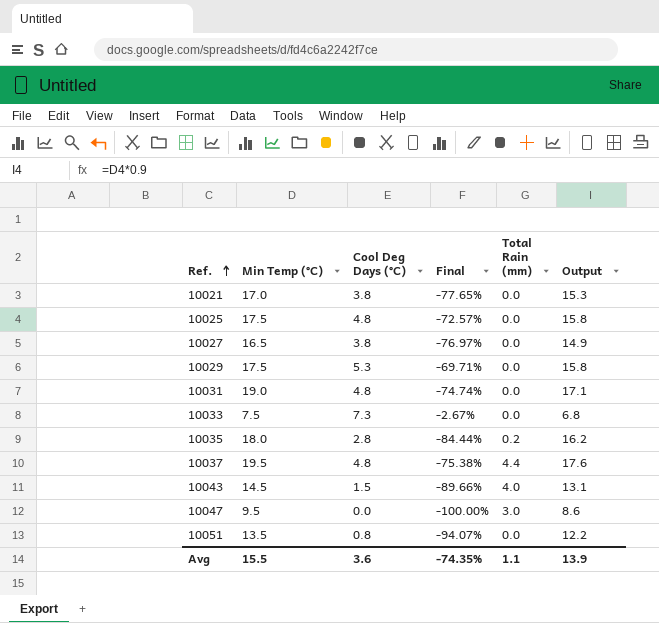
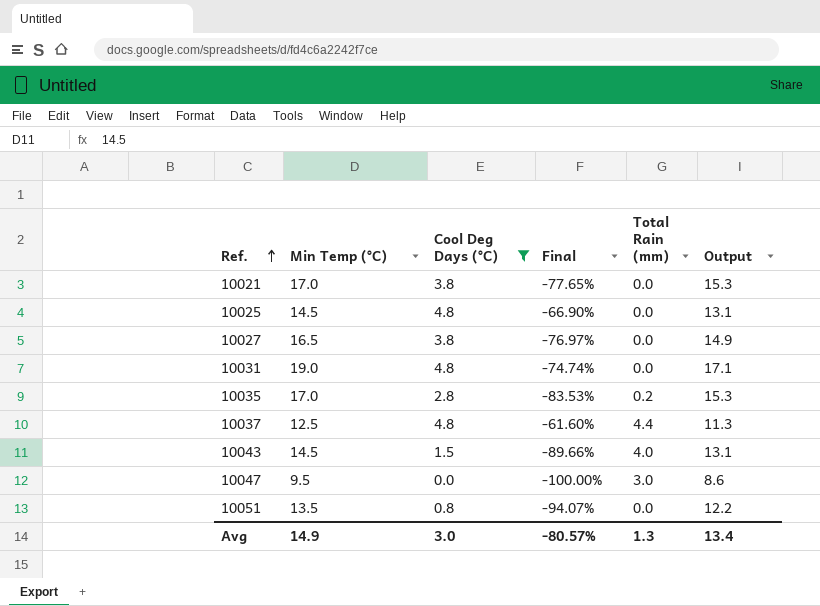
filter: none -> Cool Deg Days (°C) <= 4.8
10025 | Min Temp (°C): 17.5 -> 14.5
10025 | Final: -72.57% -> -66.90%
10025 | Output: 15.8 -> 13.1
10035 | Min Temp (°C): 18.0 -> 17.0
10035 | Final: -84.44% -> -83.53%
10035 | Output: 16.2 -> 15.3
10037 | Min Temp (°C): 19.5 -> 12.5
10037 | Final: -75.38% -> -61.60%
10037 | Output: 17.6 -> 11.3
Avg | Min Temp (°C): 15.5 -> 14.9
Avg | Cool Deg Days (°C): 3.6 -> 3.0
Avg | Final: -74.35% -> -80.57%
Avg | Total Rain (mm): 1.1 -> 1.3
Avg | Output: 13.9 -> 13.4

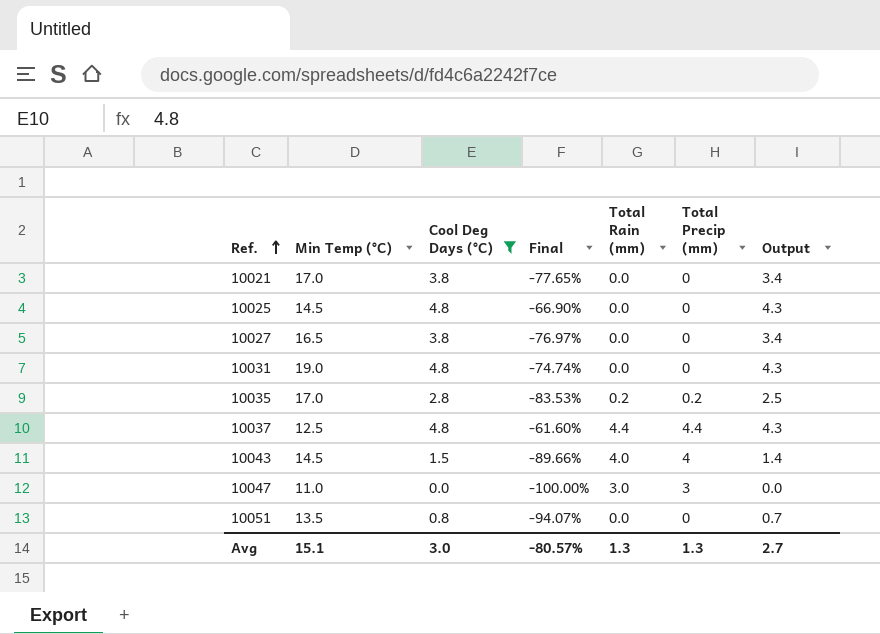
column Total Precip (mm) | position: none -> 6
column Output | formula: [Min Temp (°C)] * 0.9 -> [Cool Deg Days (°C)] * 0.9
10047 | Min Temp (°C): 9.5 -> 11.0
Avg | Min Temp (°C): 14.9 -> 15.1
Avg | Output: 13.4 -> 2.7

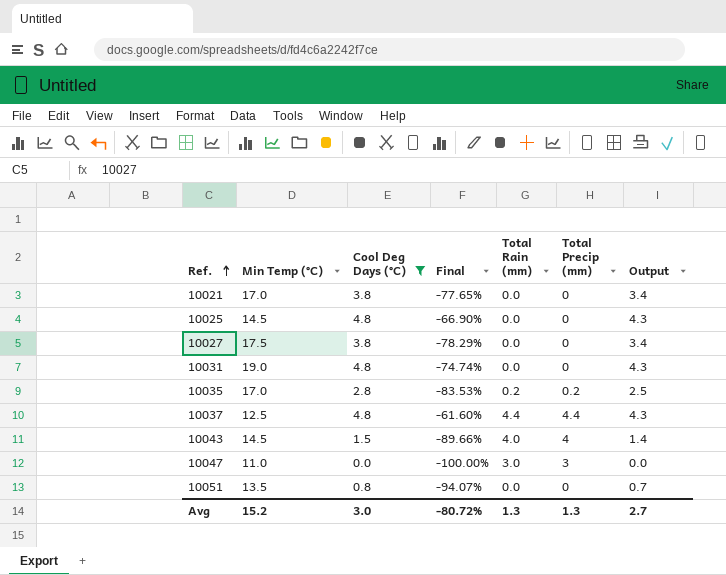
10027 | Min Temp (°C): 16.5 -> 17.5
10027 | Final: -76.97% -> -78.29%
Avg | Min Temp (°C): 15.1 -> 15.2
Avg | Final: -80.57% -> -80.72%

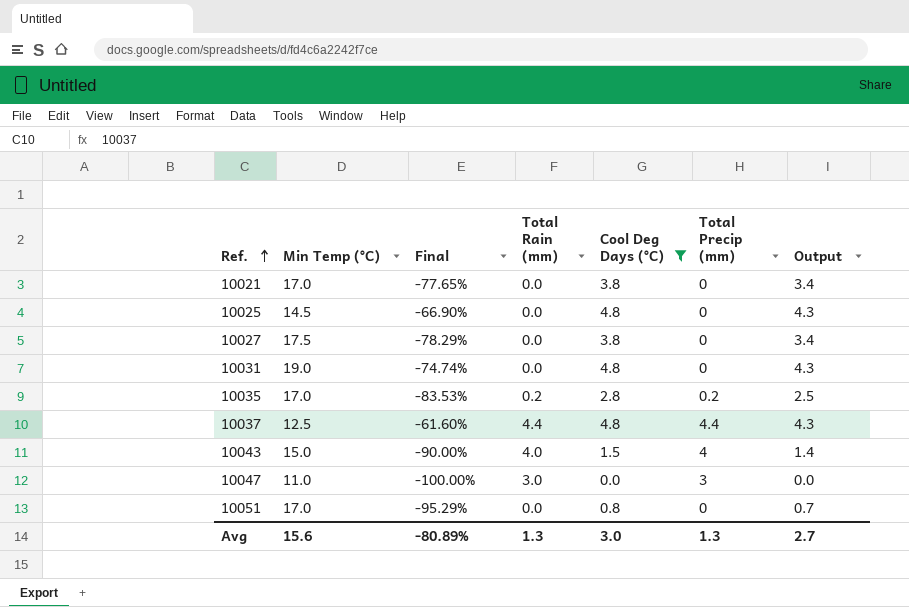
column Cool Deg Days (°C) | position: 3 -> 5
10043 | Min Temp (°C): 14.5 -> 15.0
10043 | Final: -89.66% -> -90.00%
10051 | Min Temp (°C): 13.5 -> 17.0
10051 | Final: -94.07% -> -95.29%
Avg | Min Temp (°C): 15.2 -> 15.6
Avg | Final: -80.72% -> -80.89%

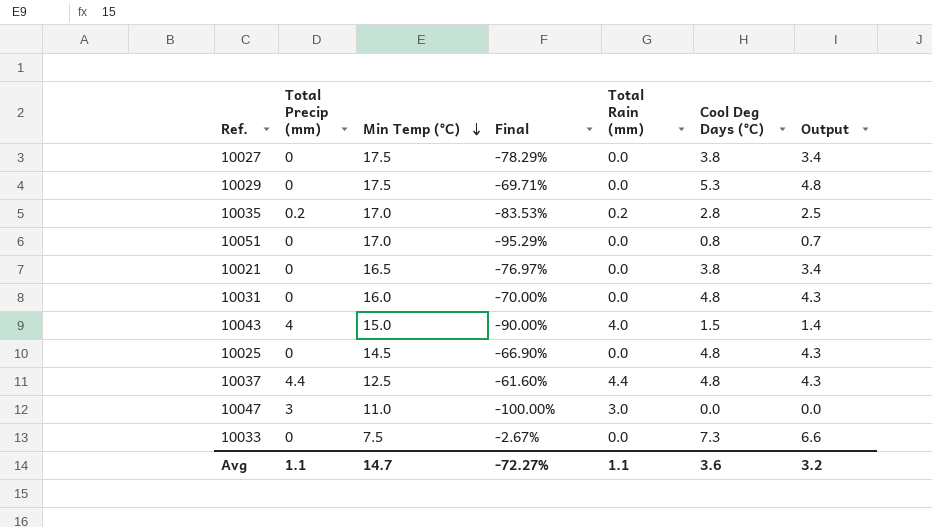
filter: Cool Deg Days (°C) <= 4.8 -> none
row order: Ref. ascending -> Min Temp (°C) descending
column Total Precip (mm) | position: 6 -> 2
10021 | Min Temp (°C): 17.0 -> 16.5
10021 | Final: -77.65% -> -76.97%
10031 | Min Temp (°C): 19.0 -> 16.0
10031 | Final: -74.74% -> -70.00%
Avg | Total Precip (mm): 1.3 -> 1.1
Avg | Min Temp (°C): 15.6 -> 14.7
Avg | Final: -80.89% -> -72.27%
Avg | Total Rain (mm): 1.3 -> 1.1
Avg | Cool Deg Days (°C): 3.0 -> 3.6
Avg | Output: 2.7 -> 3.2

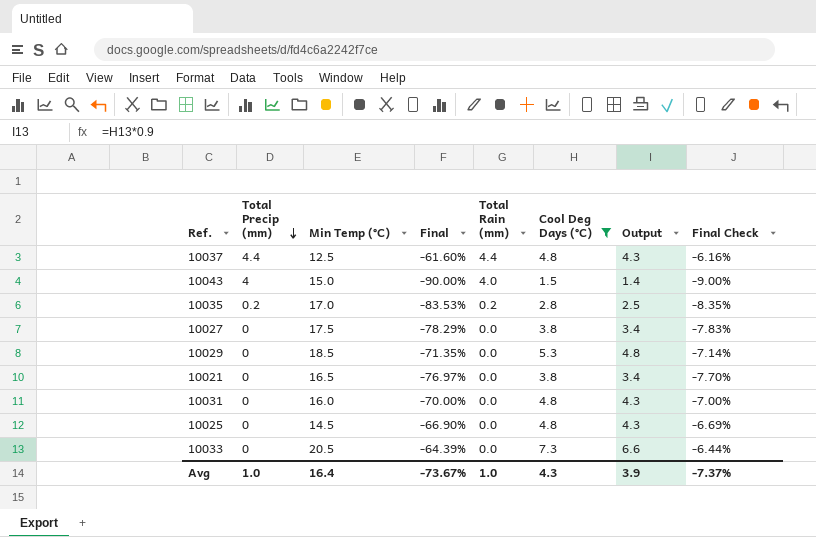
filter: none -> Cool Deg Days (°C) >= 1.5
row order: Min Temp (°C) descending -> Total Precip (mm) descending
column Final Check | formula: none -> [Final] * 0.1
10029 | Min Temp (°C): 17.5 -> 18.5
10029 | Final: -69.71% -> -71.35%
10033 | Min Temp (°C): 7.5 -> 20.5
10033 | Final: -2.67% -> -64.39%
Avg | Total Precip (mm): 1.1 -> 1.0
Avg | Min Temp (°C): 14.7 -> 16.4
Avg | Final: -72.27% -> -73.67%
Avg | Total Rain (mm): 1.1 -> 1.0
Avg | Cool Deg Days (°C): 3.6 -> 4.3
Avg | Output: 3.2 -> 3.9

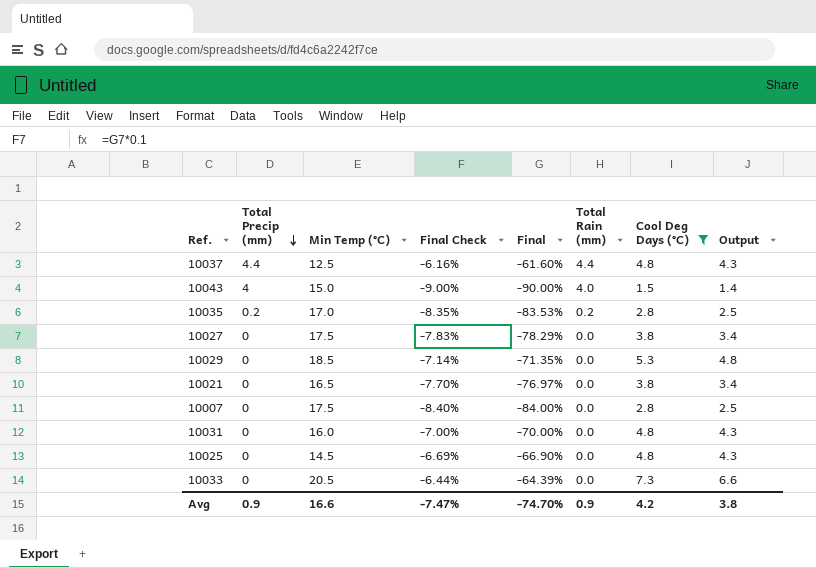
column Final Check | position: 8 -> 4
row 10007: none -> 0 | 17.5 | -8.40% | -84.00% | 0.0 | 2.8 | 2.5
Avg | Total Precip (mm): 1.0 -> 0.9
Avg | Min Temp (°C): 16.4 -> 16.6
Avg | Final Check: -7.37% -> -7.47%
Avg | Final: -73.67% -> -74.70%
Avg | Total Rain (mm): 1.0 -> 0.9
Avg | Cool Deg Days (°C): 4.3 -> 4.2
Avg | Output: 3.9 -> 3.8

